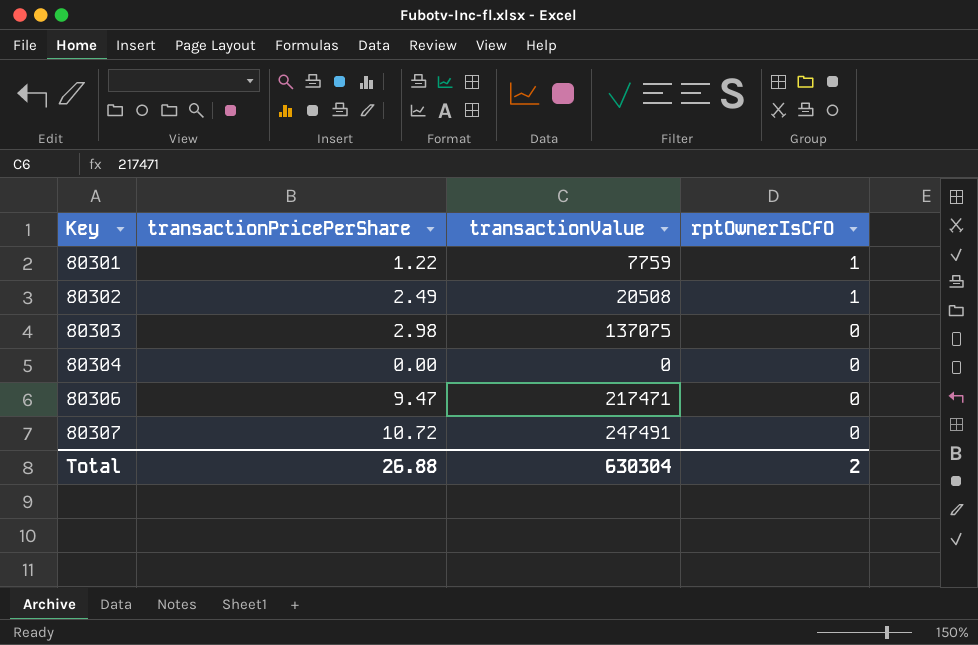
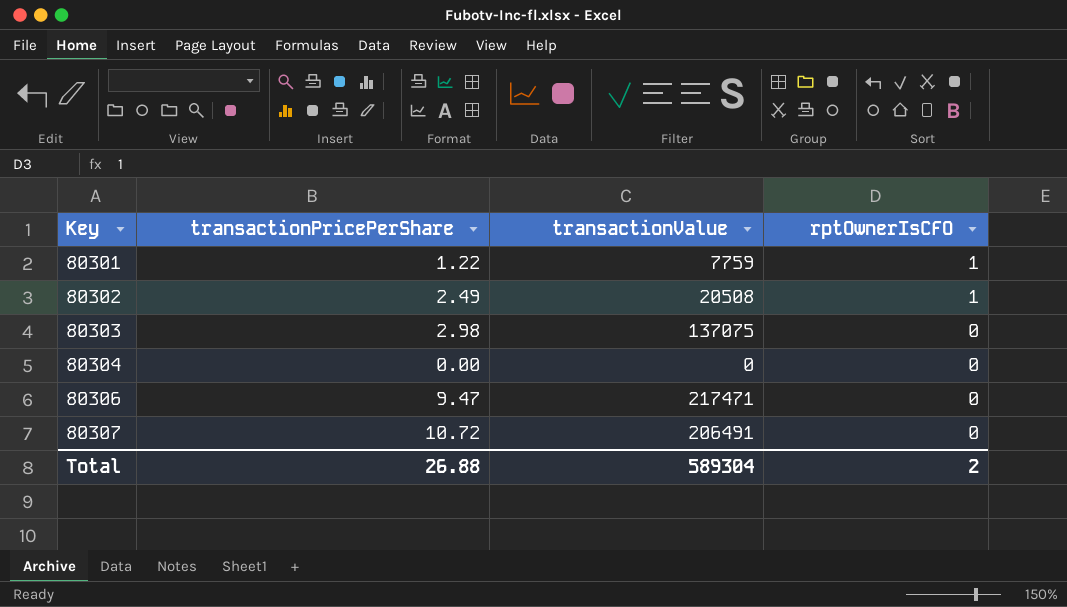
80307 | transactionValue: 247491 -> 206491
Total | transactionValue: 630304 -> 589304

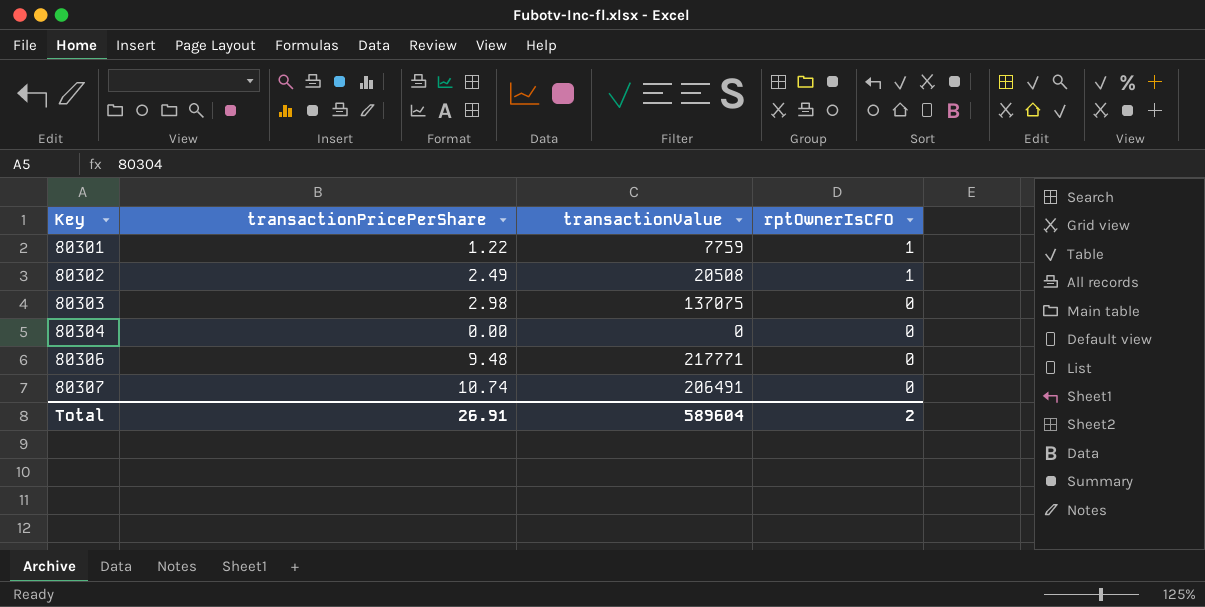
80306 | transactionPricePerShare: 9.47 -> 9.48
80306 | transactionValue: 217471 -> 217771
80307 | transactionPricePerShare: 10.72 -> 10.74
Total | transactionPricePerShare: 26.88 -> 26.91
Total | transactionValue: 589304 -> 589604

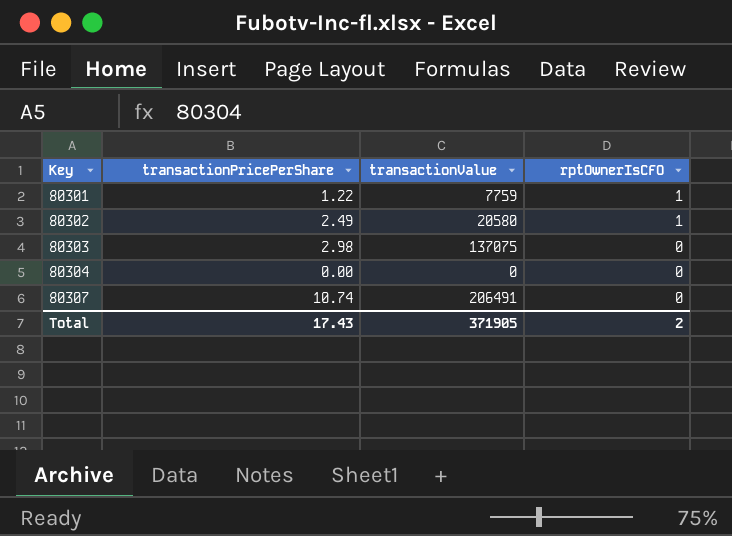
row 80306: 9.48 | 217771 | 0 -> none
80302 | transactionValue: 20508 -> 20580
Total | transactionPricePerShare: 26.91 -> 17.43
Total | transactionValue: 589604 -> 371905

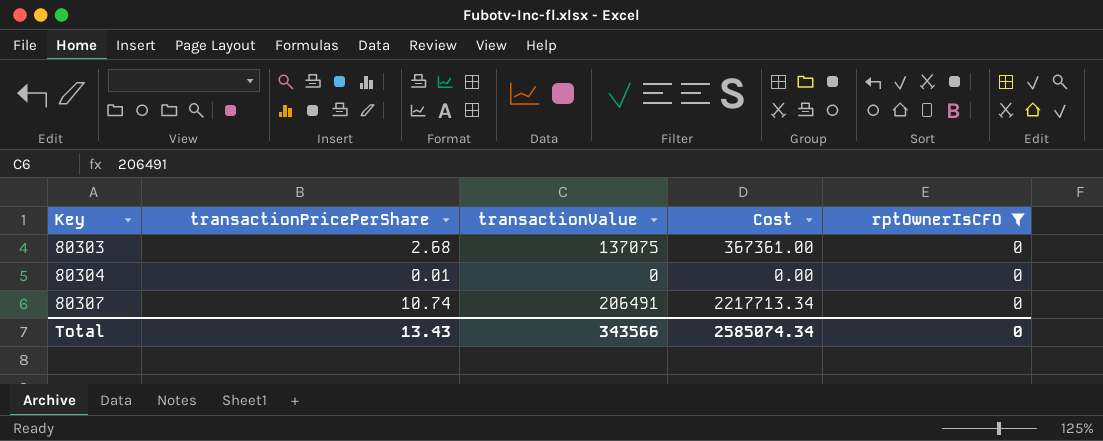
filter: none -> rptOwnerIsCFO = 0
column Cost | formula: none -> [transactionPricePerShare] * [transactionValue]
80303 | transactionPricePerShare: 2.98 -> 2.68
80304 | transactionPricePerShare: 0.00 -> 0.01
Total | transactionPricePerShare: 17.43 -> 13.43
Total | transactionValue: 371905 -> 343566
Total | rptOwnerIsCFO: 2 -> 0

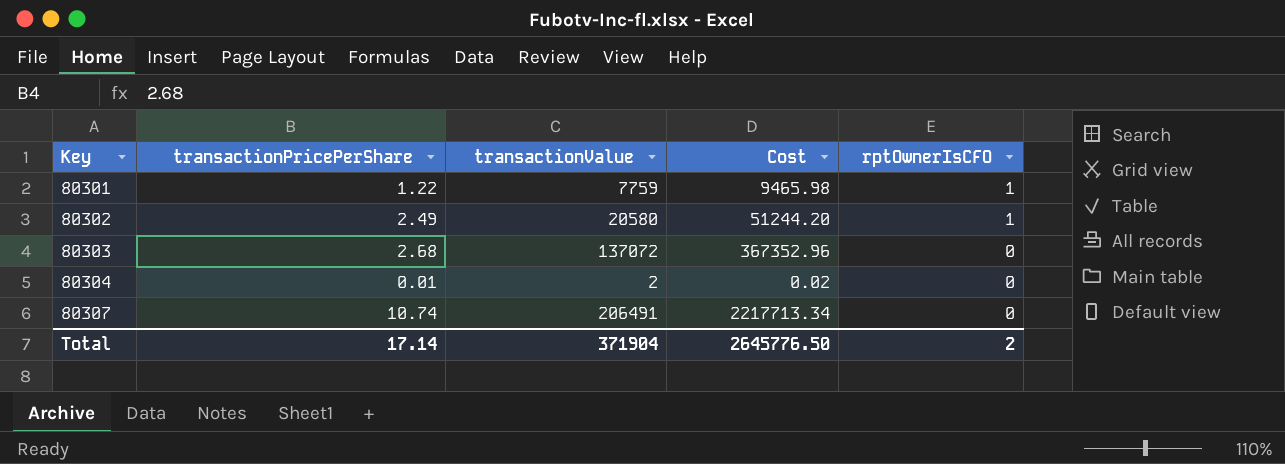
filter: rptOwnerIsCFO = 0 -> none
80303 | transactionValue: 137075 -> 137072
80303 | Cost: 367361.00 -> 367352.96
80304 | transactionValue: 0 -> 2
80304 | Cost: 0.00 -> 0.02
Total | transactionPricePerShare: 13.43 -> 17.14
Total | transactionValue: 343566 -> 371904
Total | Cost: 2585074.34 -> 2645776.50
Total | rptOwnerIsCFO: 0 -> 2

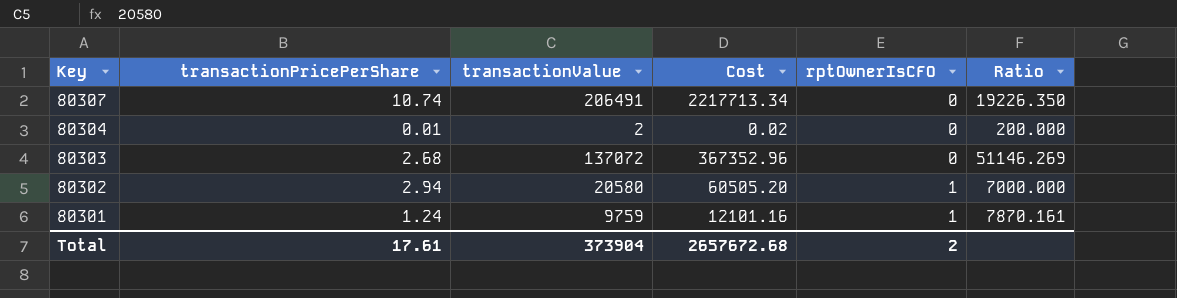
row order: Key ascending -> Key descending
column Ratio | formula: none -> [transactionValue] / [transactionPricePerShare]
80302 | transactionPricePerShare: 2.49 -> 2.94
80302 | Cost: 51244.20 -> 60505.20
80301 | transactionPricePerShare: 1.22 -> 1.24
80301 | transactionValue: 7759 -> 9759
80301 | Cost: 9465.98 -> 12101.16
Total | transactionPricePerShare: 17.14 -> 17.61
Total | transactionValue: 371904 -> 373904
Total | Cost: 2645776.50 -> 2657672.68

